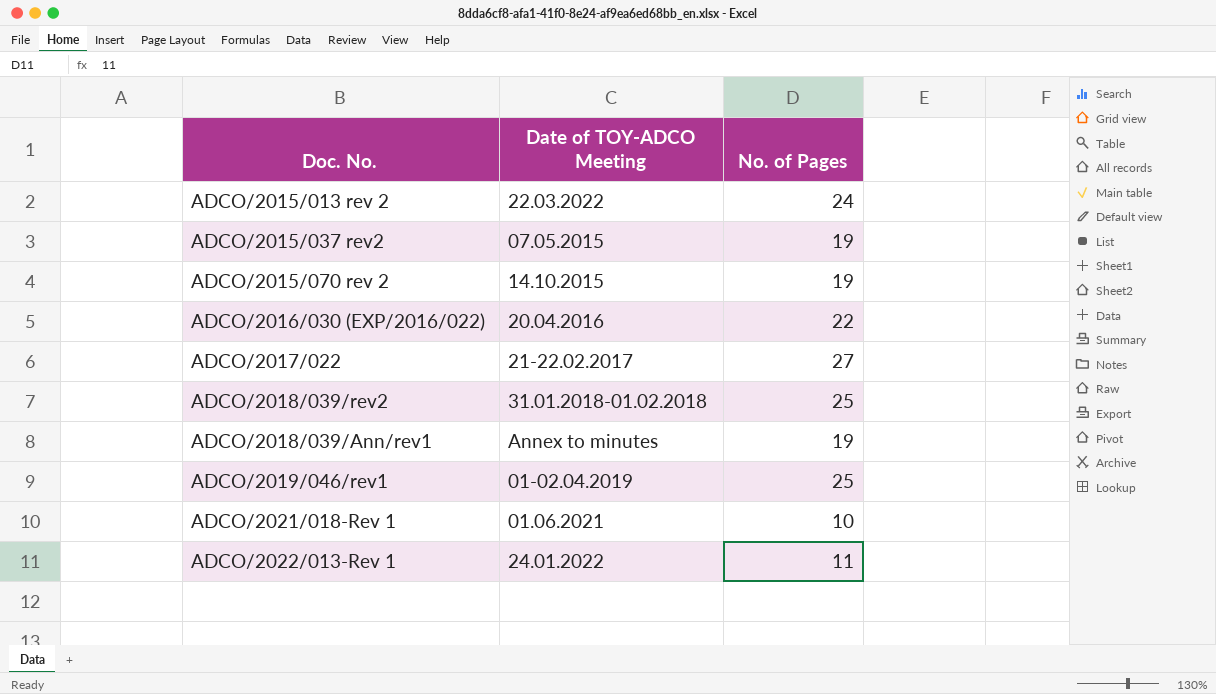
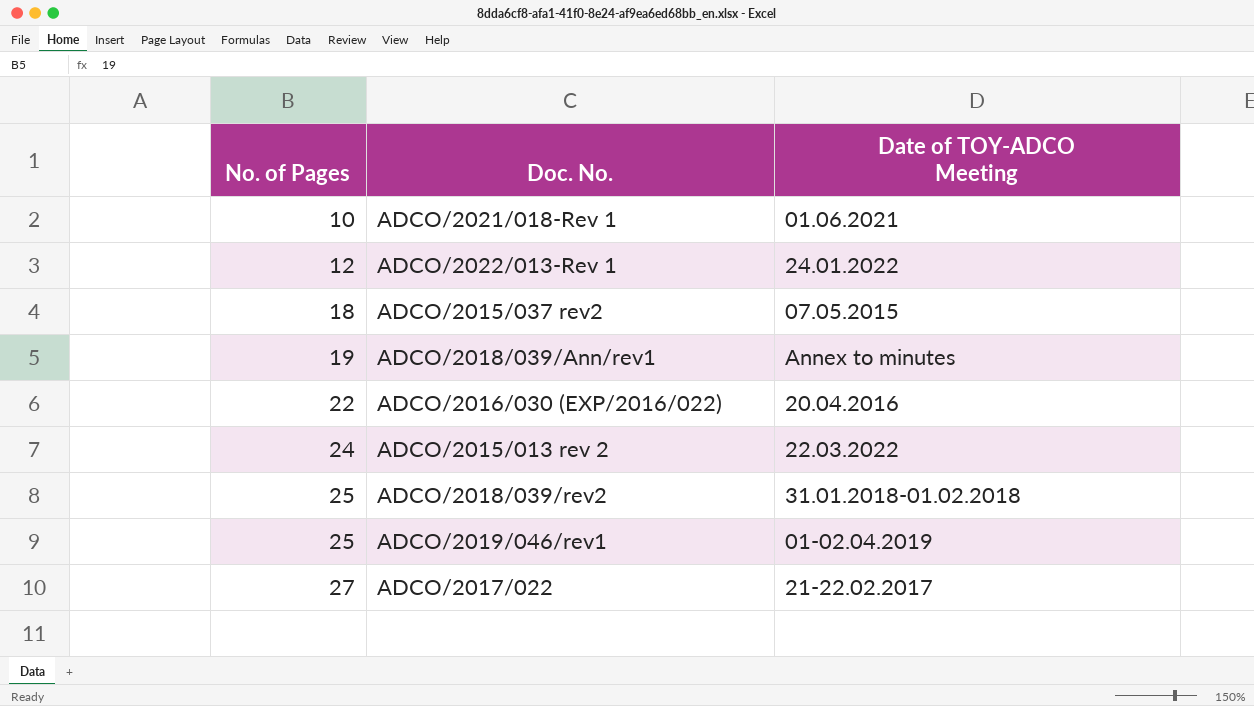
row order: none -> No. of Pages ascending
column No. of Pages | position: 3 -> 1
row ADCO/2015/070 rev 2: 14.10.2015 | 19 -> none
ADCO/2022/013-Rev 1 | No. of Pages: 11 -> 12
ADCO/2015/037 rev2 | No. of Pages: 19 -> 18

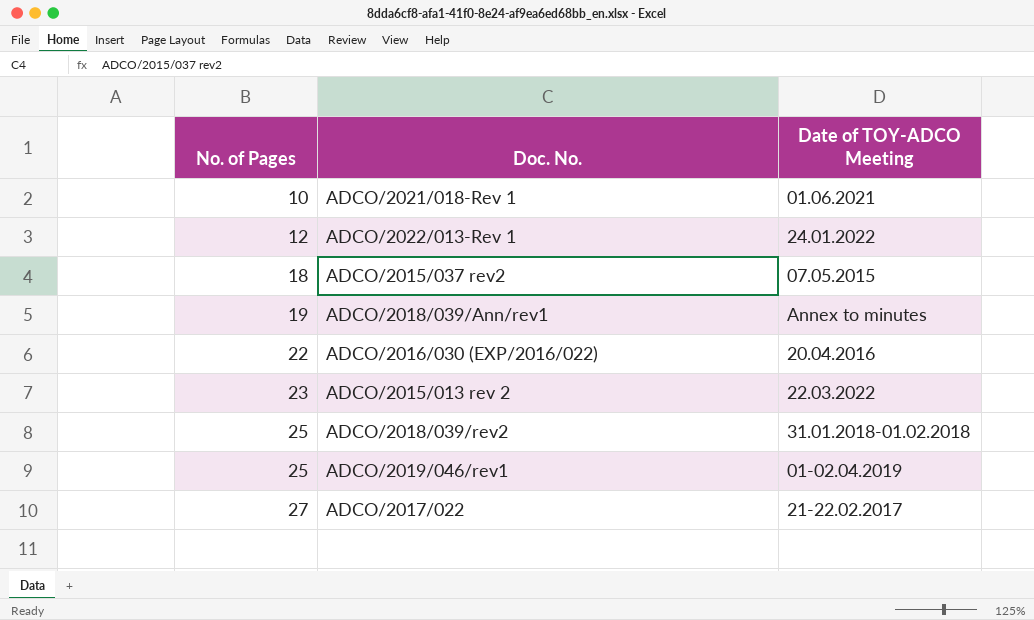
ADCO/2015/013 rev 2 | No. of Pages: 24 -> 23

